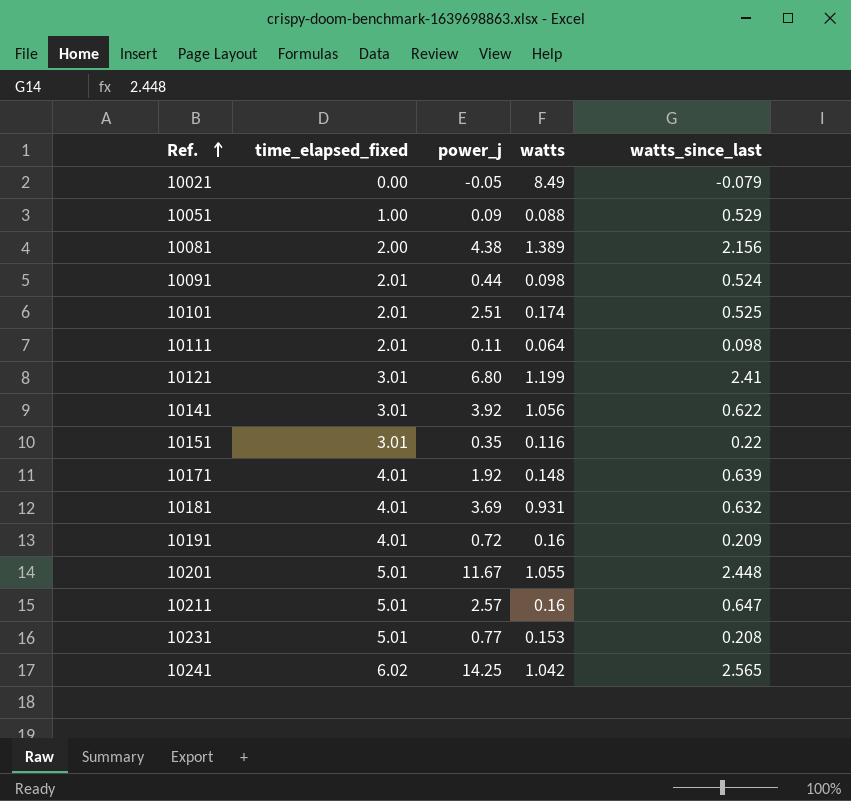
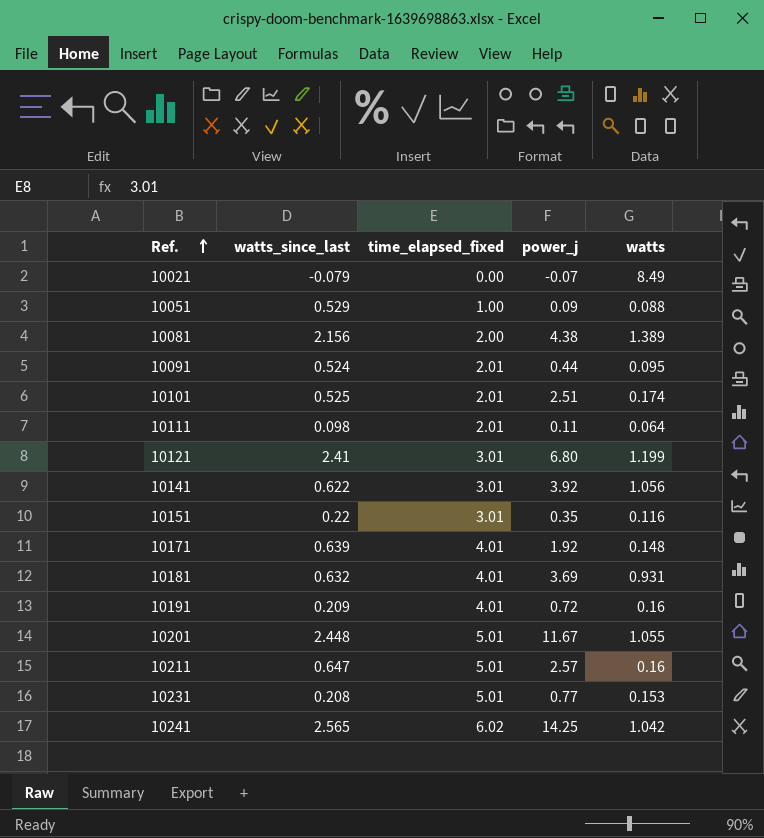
column watts_since_last | position: 5 -> 2
10021 | power_j: -0.05 -> -0.07
10091 | watts: 0.098 -> 0.095

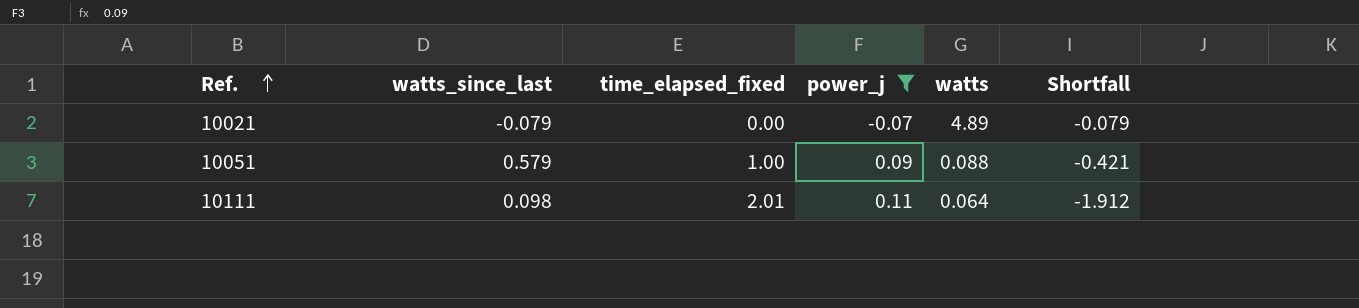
filter: none -> power_j <= 0.11
column Shortfall | formula: none -> [watts_since_last] - [time_elapsed_fixed]
10021 | watts: 8.49 -> 4.89
10051 | watts_since_last: 0.529 -> 0.579

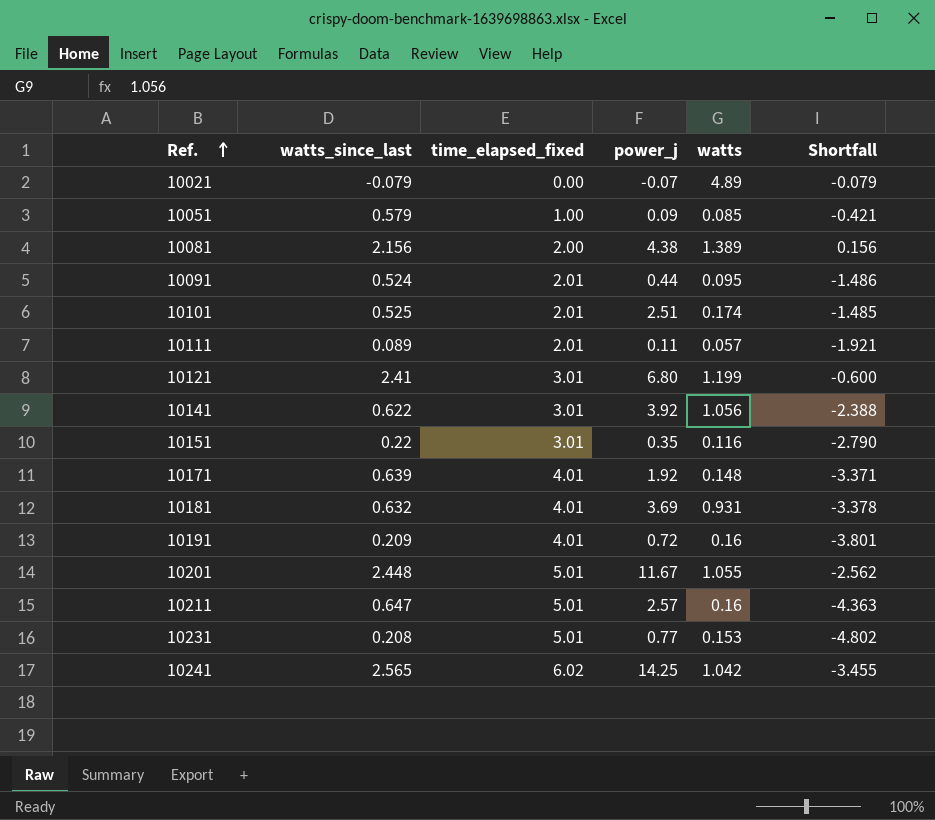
filter: power_j <= 0.11 -> none
10051 | watts: 0.088 -> 0.085
10111 | watts_since_last: 0.098 -> 0.089
10111 | watts: 0.064 -> 0.057
10111 | Shortfall: -1.912 -> -1.921

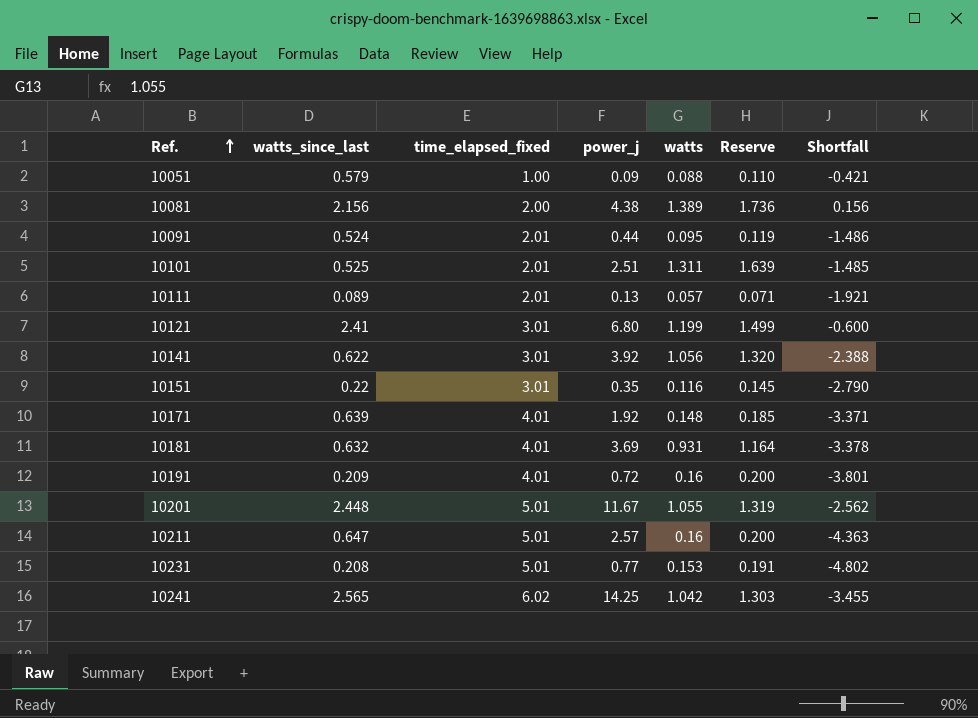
column Reserve | formula: none -> [watts] * 1.25
row 10021: -0.079 | 0.00 | -0.07 | 4.89 | -0.079 -> none
10051 | watts: 0.085 -> 0.088
10101 | watts: 0.174 -> 1.311
10111 | power_j: 0.11 -> 0.13

